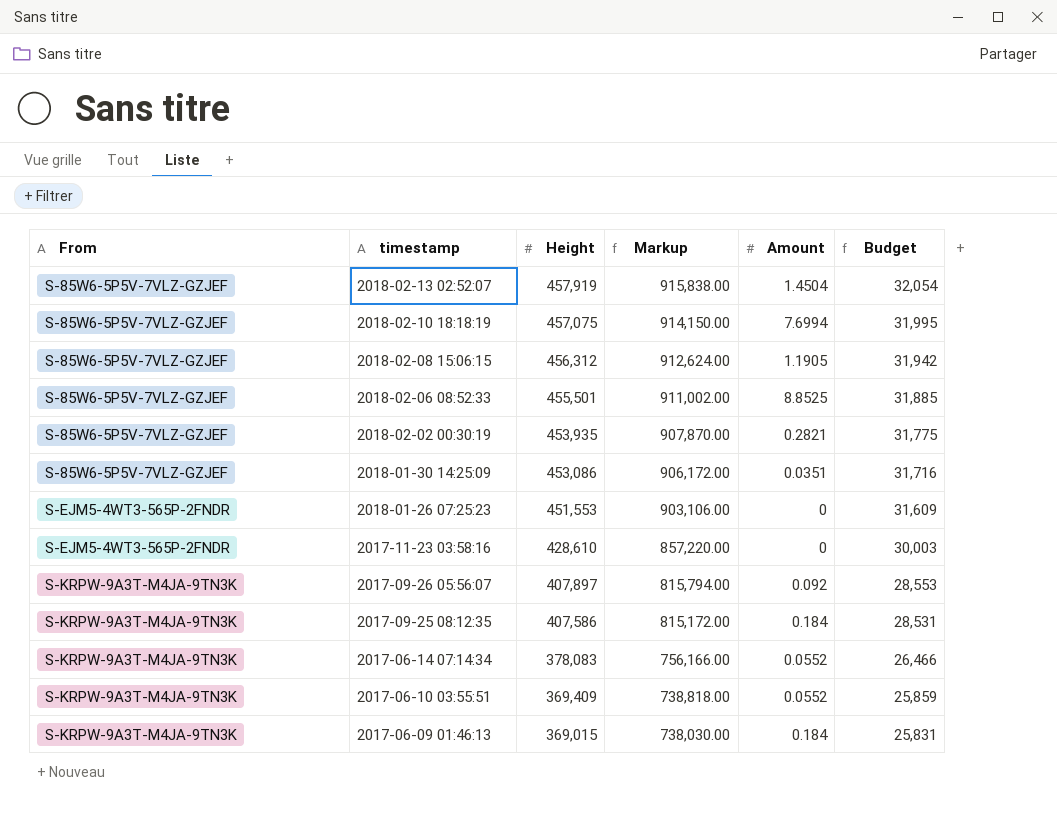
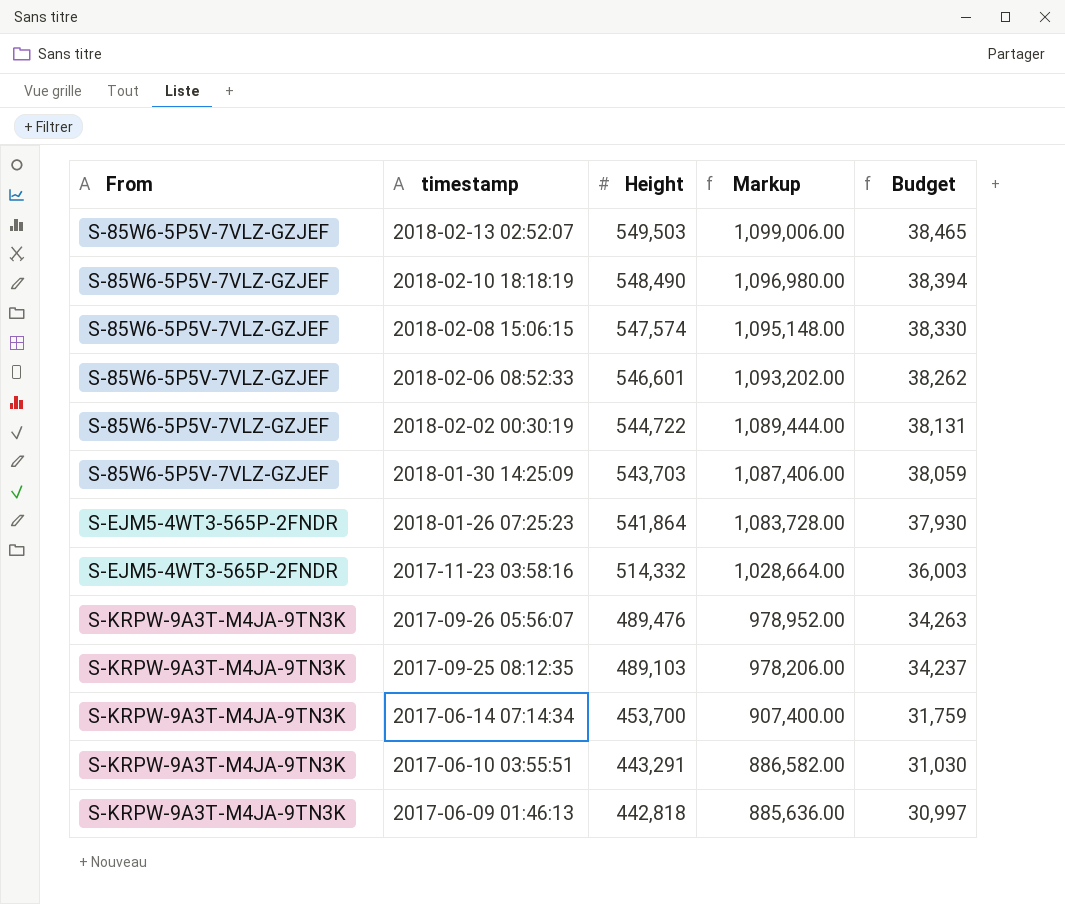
column Amount | position: 5 -> none
2018-02-13 02:52:07 | Height: 457,919 -> 549,503
2018-02-13 02:52:07 | Markup: 915,838.00 -> 1,099,006.00
2018-02-13 02:52:07 | Budget: 32,054 -> 38,465
2018-02-10 18:18:19 | Height: 457,075 -> 548,490
2018-02-10 18:18:19 | Markup: 914,150.00 -> 1,096,980.00
2018-02-10 18:18:19 | Budget: 31,995 -> 38,394
2018-02-08 15:06:15 | Height: 456,312 -> 547,574
2018-02-08 15:06:15 | Markup: 912,624.00 -> 1,095,148.00
2018-02-08 15:06:15 | Budget: 31,942 -> 38,330
2018-02-06 08:52:33 | Height: 455,501 -> 546,601
2018-02-06 08:52:33 | Markup: 911,002.00 -> 1,093,202.00
2018-02-06 08:52:33 | Budget: 31,885 -> 38,262
2018-02-02 00:30:19 | Height: 453,935 -> 544,722
2018-02-02 00:30:19 | Markup: 907,870.00 -> 1,089,444.00
2018-02-02 00:30:19 | Budget: 31,775 -> 38,131
2018-01-30 14:25:09 | Height: 453,086 -> 543,703
2018-01-30 14:25:09 | Markup: 906,172.00 -> 1,087,406.00
2018-01-30 14:25:09 | Budget: 31,716 -> 38,059
2018-01-26 07:25:23 | Height: 451,553 -> 541,864
2018-01-26 07:25:23 | Markup: 903,106.00 -> 1,083,728.00
2018-01-26 07:25:23 | Budget: 31,609 -> 37,930
2017-11-23 03:58:16 | Height: 428,610 -> 514,332
2017-11-23 03:58:16 | Markup: 857,220.00 -> 1,028,664.00
2017-11-23 03:58:16 | Budget: 30,003 -> 36,003
2017-09-26 05:56:07 | Height: 407,897 -> 489,476
2017-09-26 05:56:07 | Markup: 815,794.00 -> 978,952.00
2017-09-26 05:56:07 | Budget: 28,553 -> 34,263
2017-09-25 08:12:35 | Height: 407,586 -> 489,103
2017-09-25 08:12:35 | Markup: 815,172.00 -> 978,206.00
2017-09-25 08:12:35 | Budget: 28,531 -> 34,237
2017-06-14 07:14:34 | Height: 378,083 -> 453,700
2017-06-14 07:14:34 | Markup: 756,166.00 -> 907,400.00
2017-06-14 07:14:34 | Budget: 26,466 -> 31,759
2017-06-10 03:55:51 | Height: 369,409 -> 443,291
2017-06-10 03:55:51 | Markup: 738,818.00 -> 886,582.00
2017-06-10 03:55:51 | Budget: 25,859 -> 31,030
2017-06-09 01:46:13 | Height: 369,015 -> 442,818
2017-06-09 01:46:13 | Markup: 738,030.00 -> 885,636.00
2017-06-09 01:46:13 | Budget: 25,831 -> 30,997

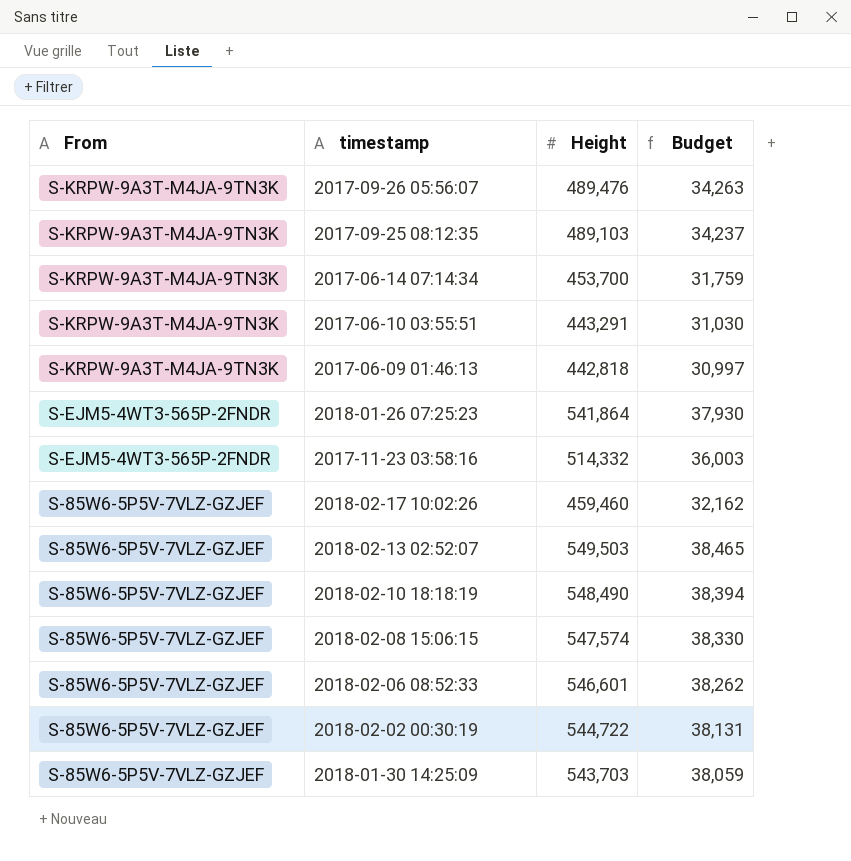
row order: From ascending -> From descending
column Markup | formula: [Height] * 2 -> none
row 2018-02-17 10:02:26: none -> S-85W6-5P5V-7VLZ-GZJEF | 459,460 | 32,162

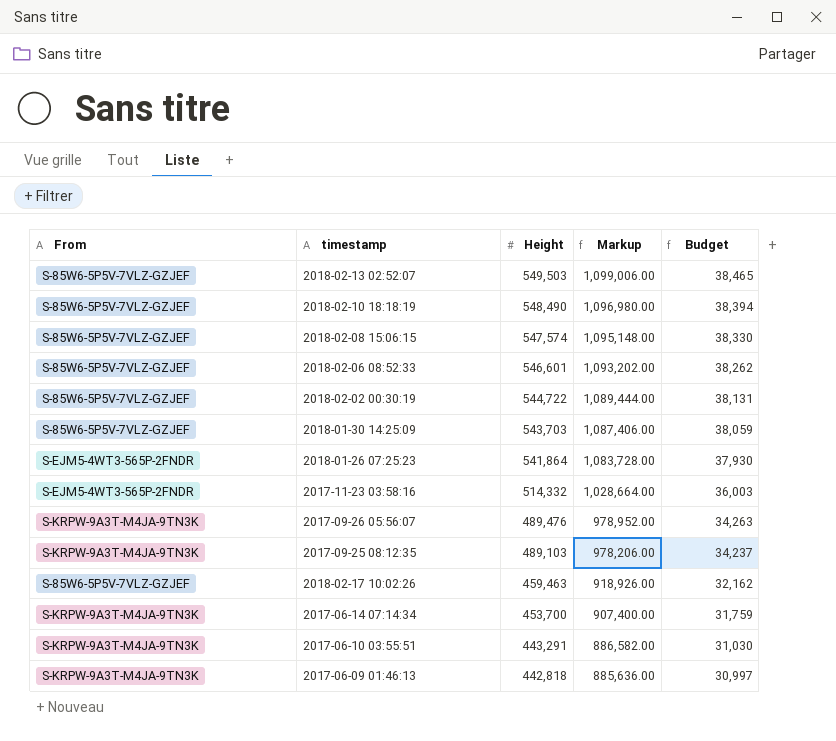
row order: From descending -> Height descending
column Markup | formula: none -> [Height] * 2
2018-02-17 10:02:26 | Height: 459,460 -> 459,463

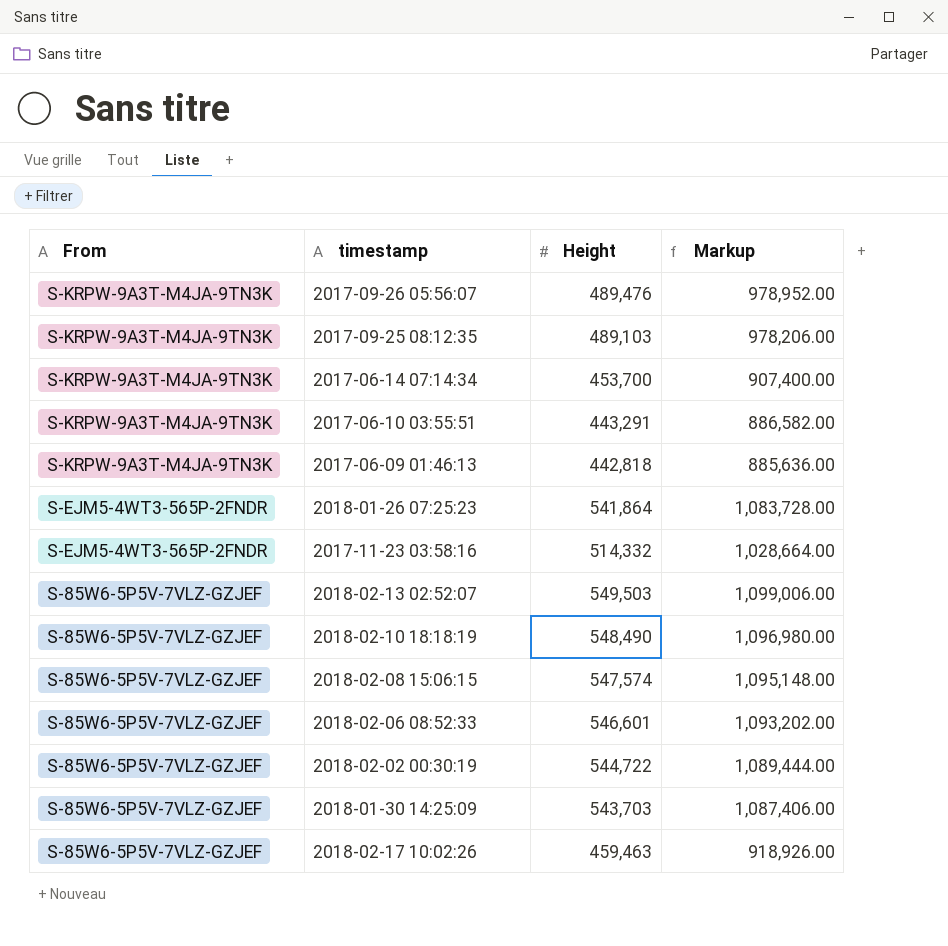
row order: Height descending -> From descending
column Budget | formula: [Height] * 0.07 -> none

